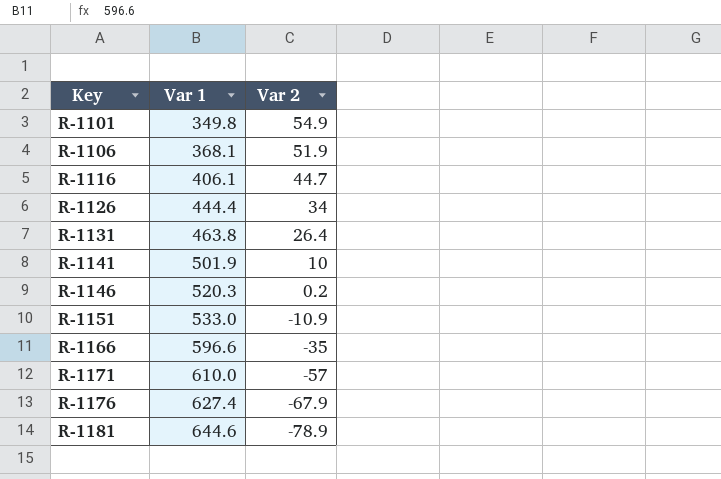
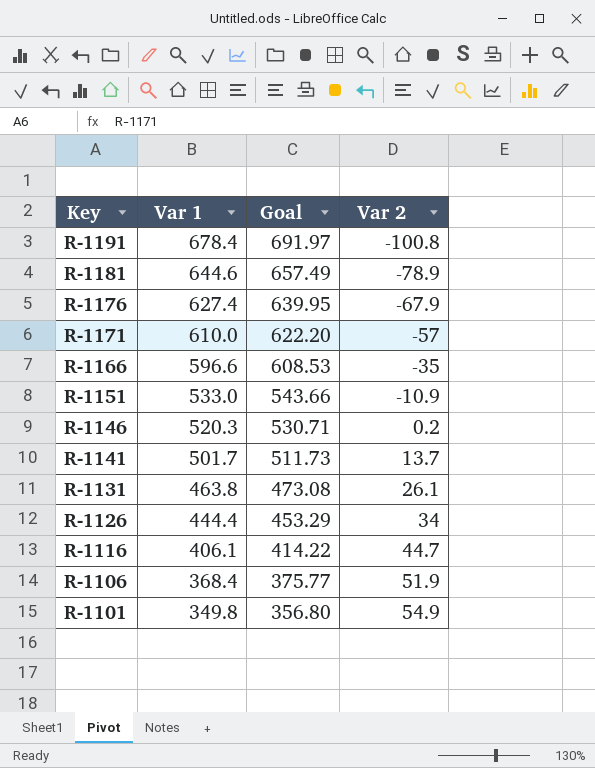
row order: Key ascending -> Key descending
column Goal | formula: none -> [Var 1] * 1.02
row R-1191: none -> 678.4 | 691.97 | -100.8
R-1141 | Var 1: 501.9 -> 501.7
R-1141 | Var 2: 10 -> 13.7
R-1131 | Var 2: 26.4 -> 26.1
R-1106 | Var 1: 368.1 -> 368.4

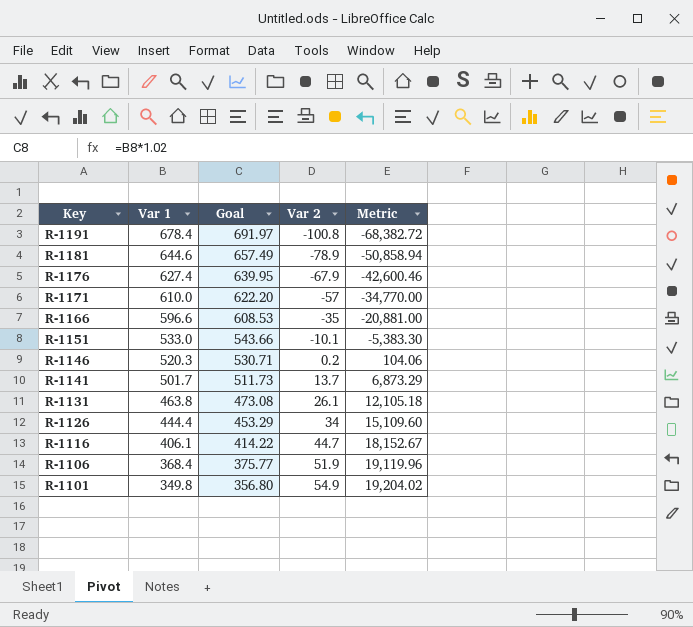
column Metric | formula: none -> [Var 1] * [Var 2]
R-1151 | Var 2: -10.9 -> -10.1

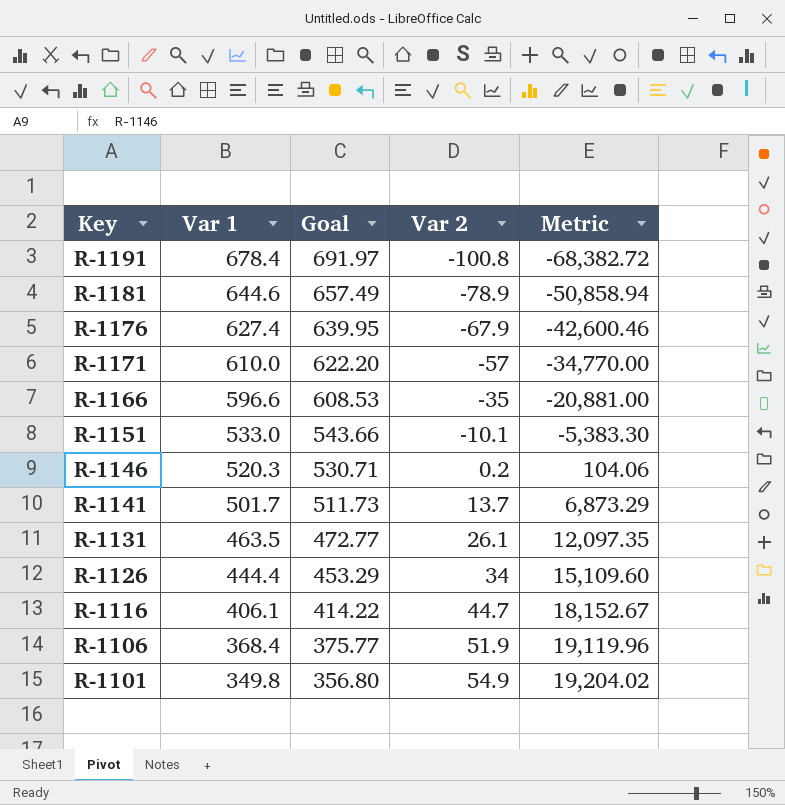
R-1131 | Var 1: 463.8 -> 463.5
R-1131 | Goal: 473.08 -> 472.77
R-1131 | Metric: 12,105.18 -> 12,097.35

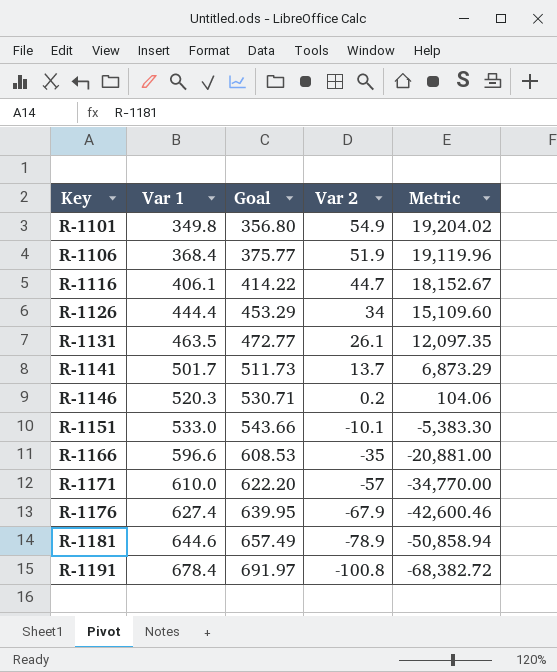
row order: Key descending -> Key ascending

